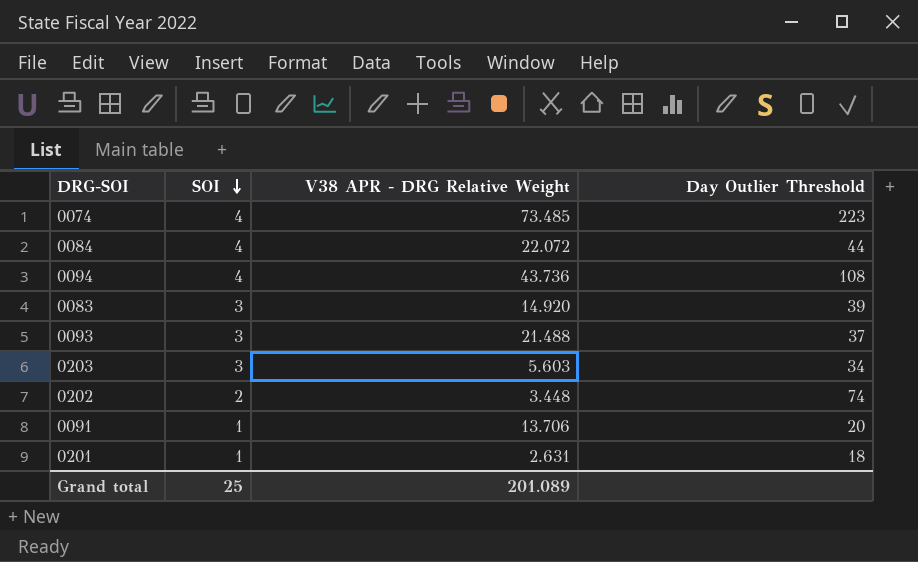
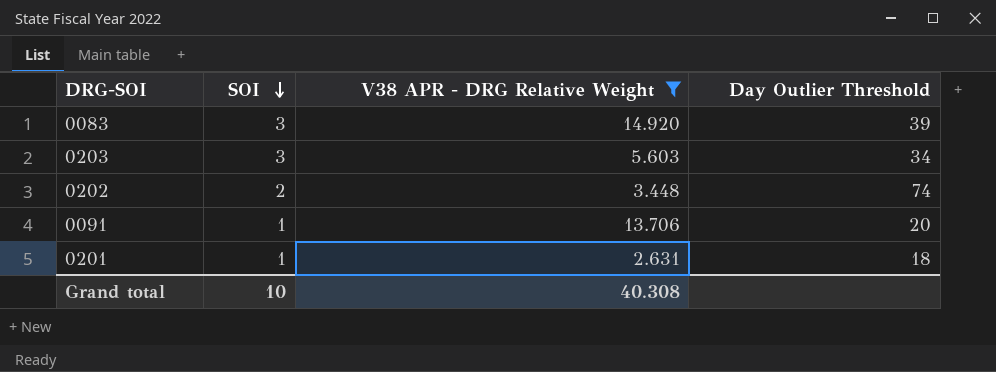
filter: none -> V38 APR - DRG Relative Weight <= 14.920
Grand total | SOI: 25 -> 10
Grand total | V38 APR - DRG Relative Weight: 201.089 -> 40.308

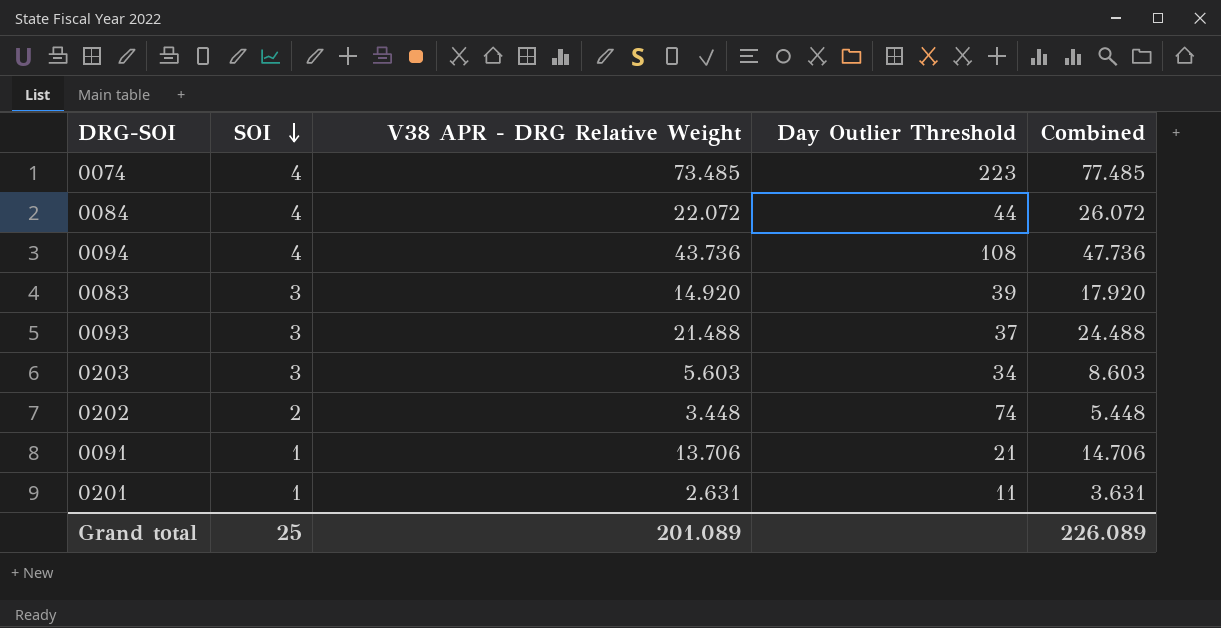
filter: V38 APR - DRG Relative Weight <= 14.920 -> none
column Combined | formula: none -> [SOI] + [V38 APR - DRG Relative Weight]
0091 | Day Outlier Threshold: 20 -> 21
0201 | Day Outlier Threshold: 18 -> 11
Grand total | SOI: 10 -> 25
Grand total | V38 APR - DRG Relative Weight: 40.308 -> 201.089

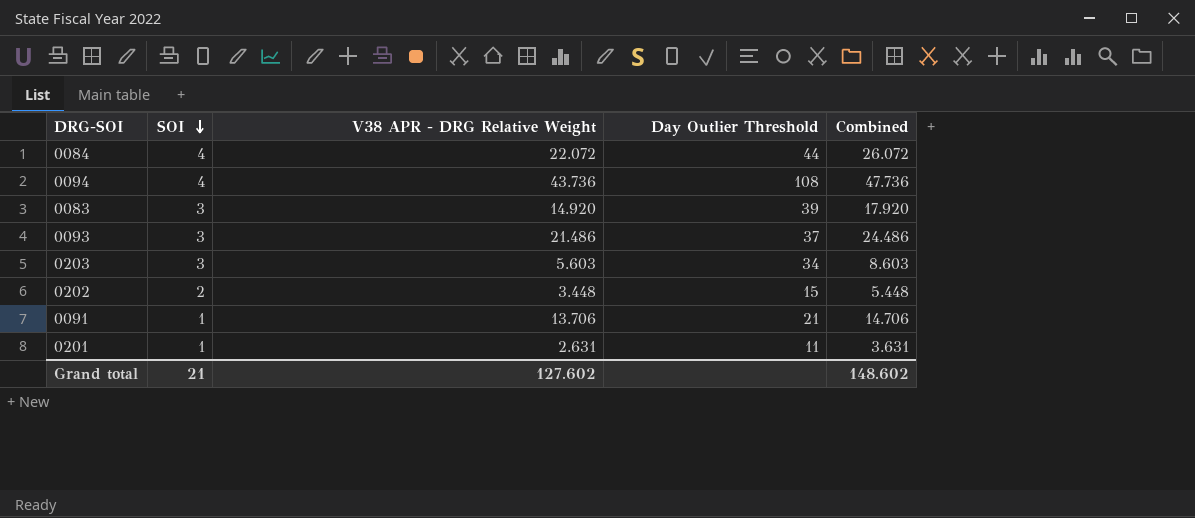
row 0074: 4 | 73.485 | 223 | 77.485 -> none
0093 | V38 APR - DRG Relative Weight: 21.488 -> 21.486
0093 | Combined: 24.488 -> 24.486
0202 | Day Outlier Threshold: 74 -> 15
Grand total | SOI: 25 -> 21
Grand total | V38 APR - DRG Relative Weight: 201.089 -> 127.602
Grand total | Combined: 226.089 -> 148.602

